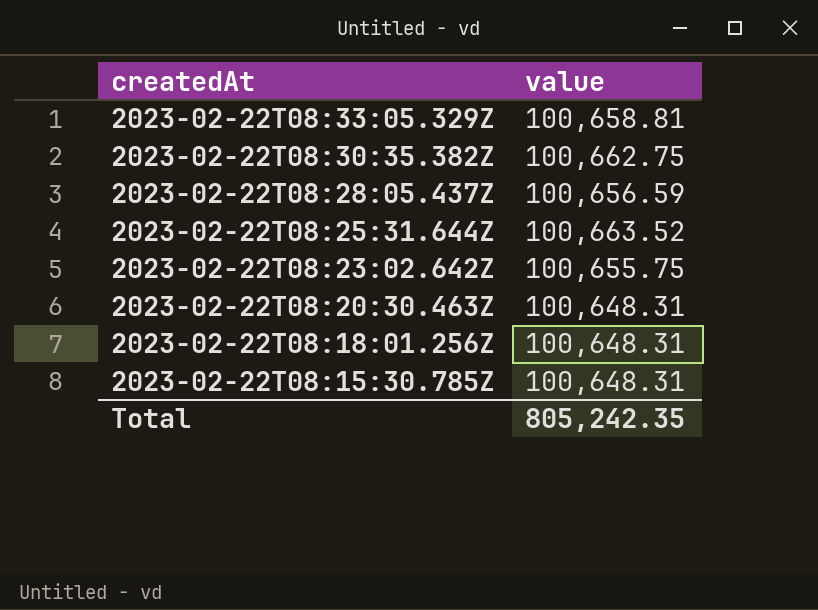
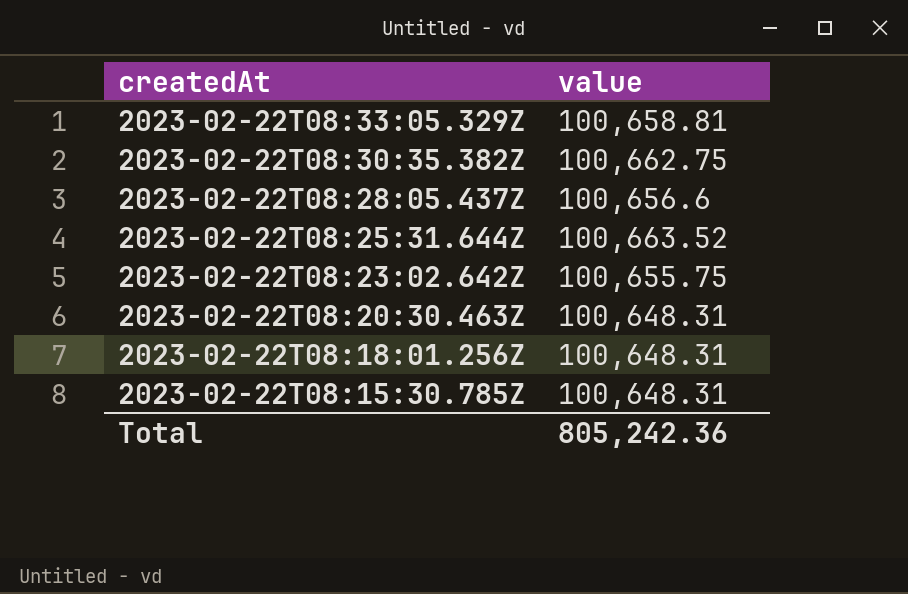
2023-02-22T08:28:05.437Z | value: 100,656.59 -> 100,656.6
Total | value: 805,242.35 -> 805,242.36

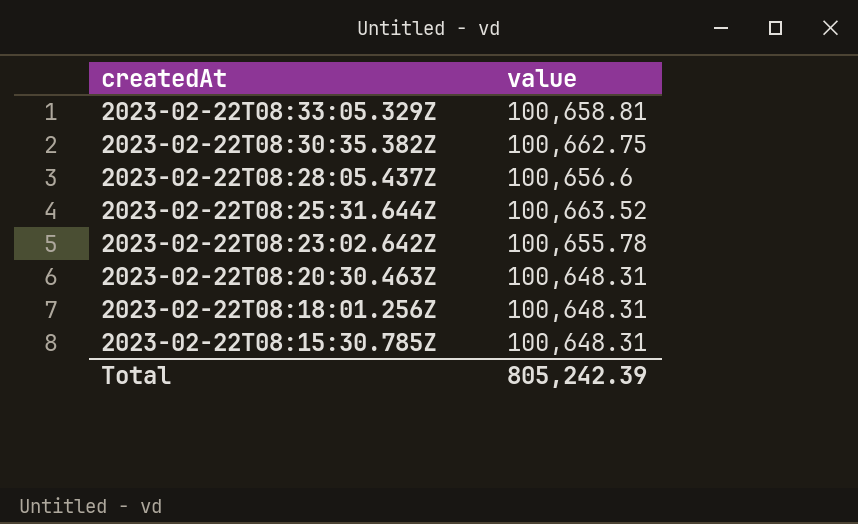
2023-02-22T08:23:02.642Z | value: 100,655.75 -> 100,655.78
Total | value: 805,242.36 -> 805,242.39

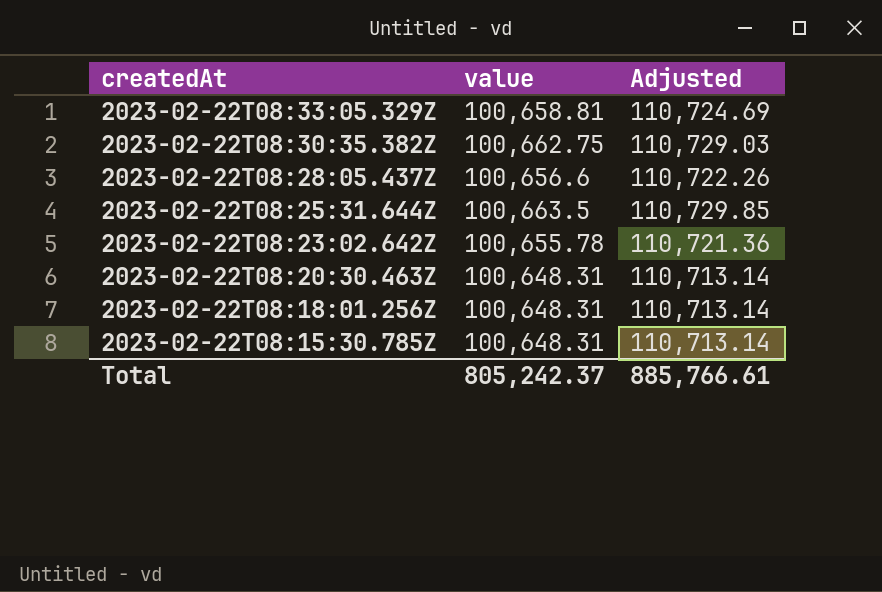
column Adjusted | formula: none -> [value] * 1.1
2023-02-22T08:25:31.644Z | value: 100,663.52 -> 100,663.5
Total | value: 805,242.39 -> 805,242.37

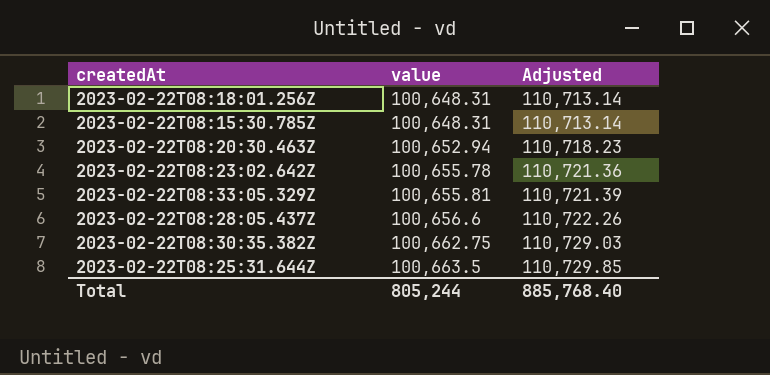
row order: createdAt descending -> value ascending
2023-02-22T08:20:30.463Z | value: 100,648.31 -> 100,652.94
2023-02-22T08:20:30.463Z | Adjusted: 110,713.14 -> 110,718.23
2023-02-22T08:33:05.329Z | value: 100,658.81 -> 100,655.81
2023-02-22T08:33:05.329Z | Adjusted: 110,724.69 -> 110,721.39
Total | value: 805,242.37 -> 805,244
Total | Adjusted: 885,766.61 -> 885,768.40

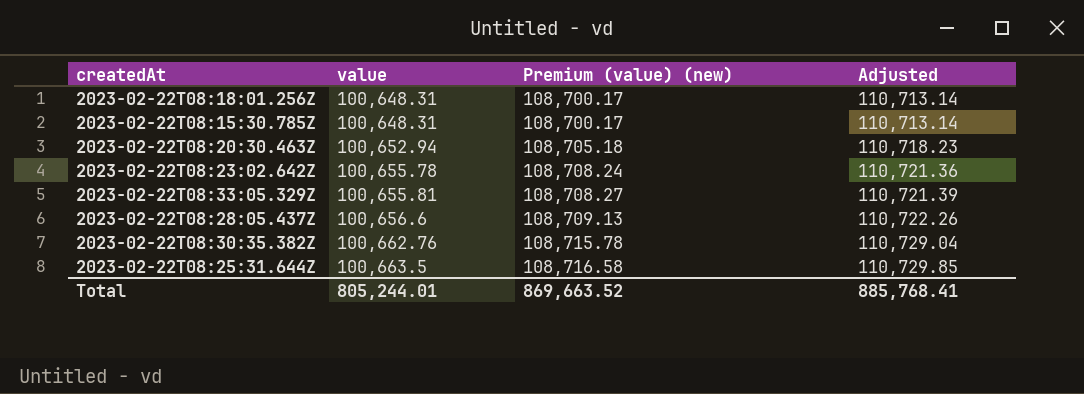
column Premium (value) (new) | formula: none -> [value] * 1.08
2023-02-22T08:30:35.382Z | value: 100,662.75 -> 100,662.76
2023-02-22T08:30:35.382Z | Adjusted: 110,729.03 -> 110,729.04
Total | value: 805,244 -> 805,244.01
Total | Adjusted: 885,768.40 -> 885,768.41

